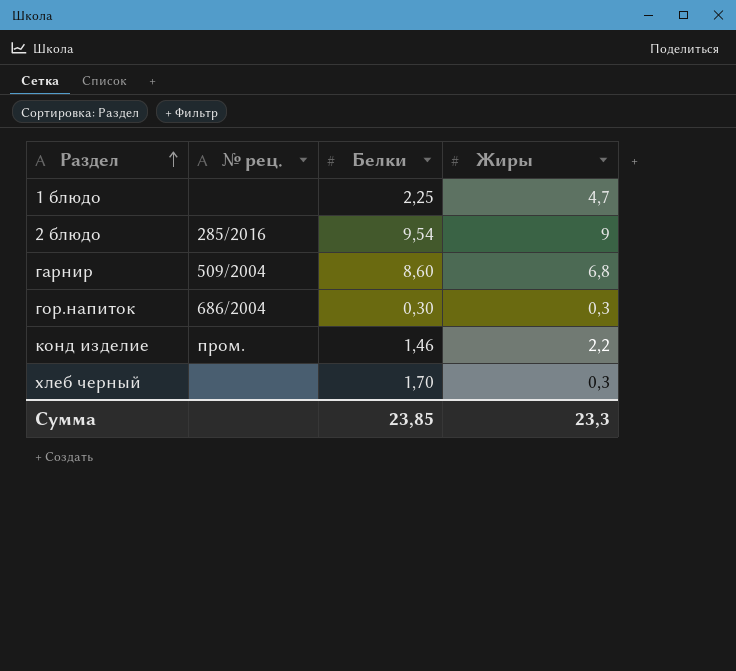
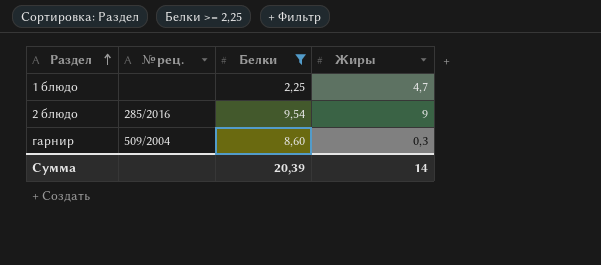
filter: none -> Белки >= 2,25
гарнир | Жиры: 6,8 -> 0,3
Сумма | Белки: 23,85 -> 20,39
Сумма | Жиры: 23,3 -> 14

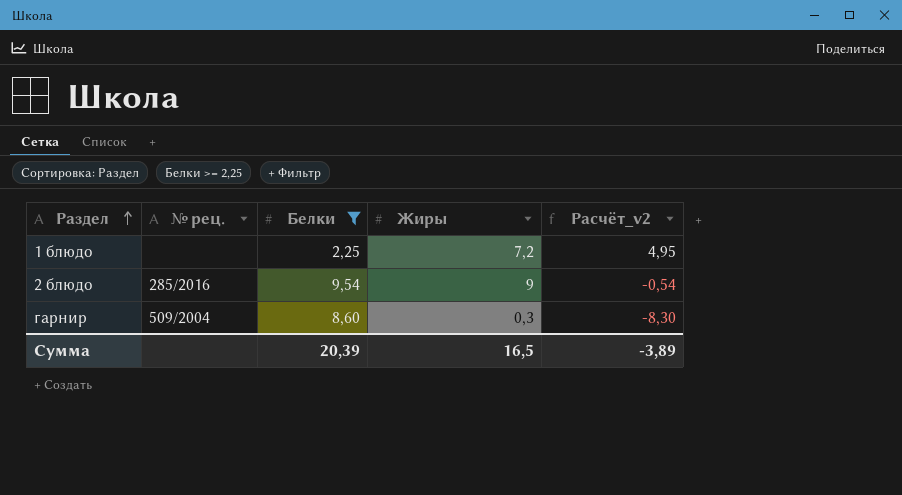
column Расчёт_v2 | formula: none -> [Жиры] - [Белки]
1 блюдо | Жиры: 4,7 -> 7,2
Сумма | Жиры: 14 -> 16,5

